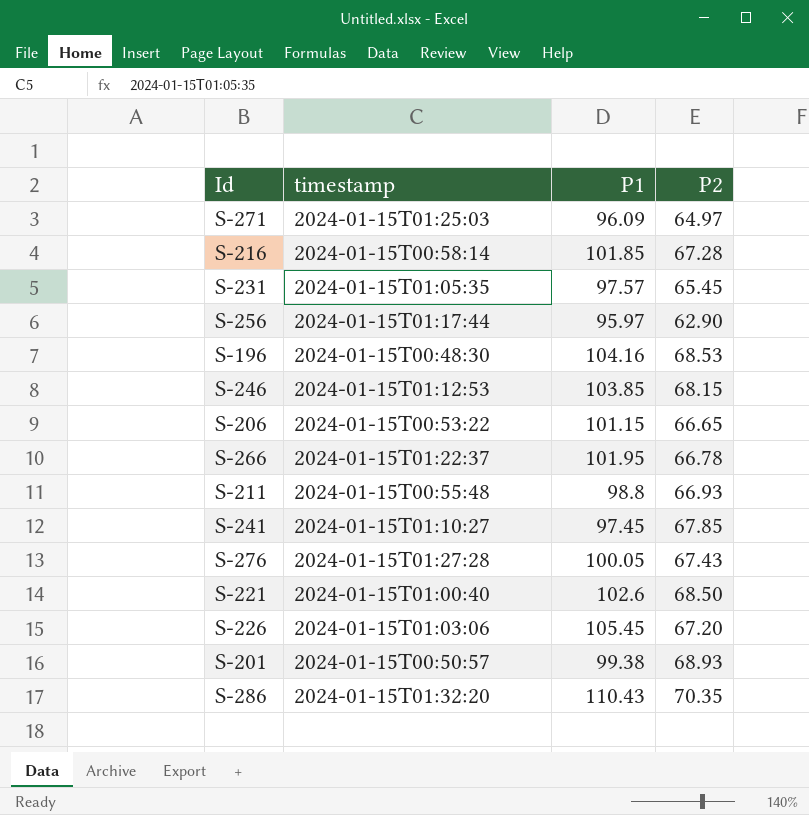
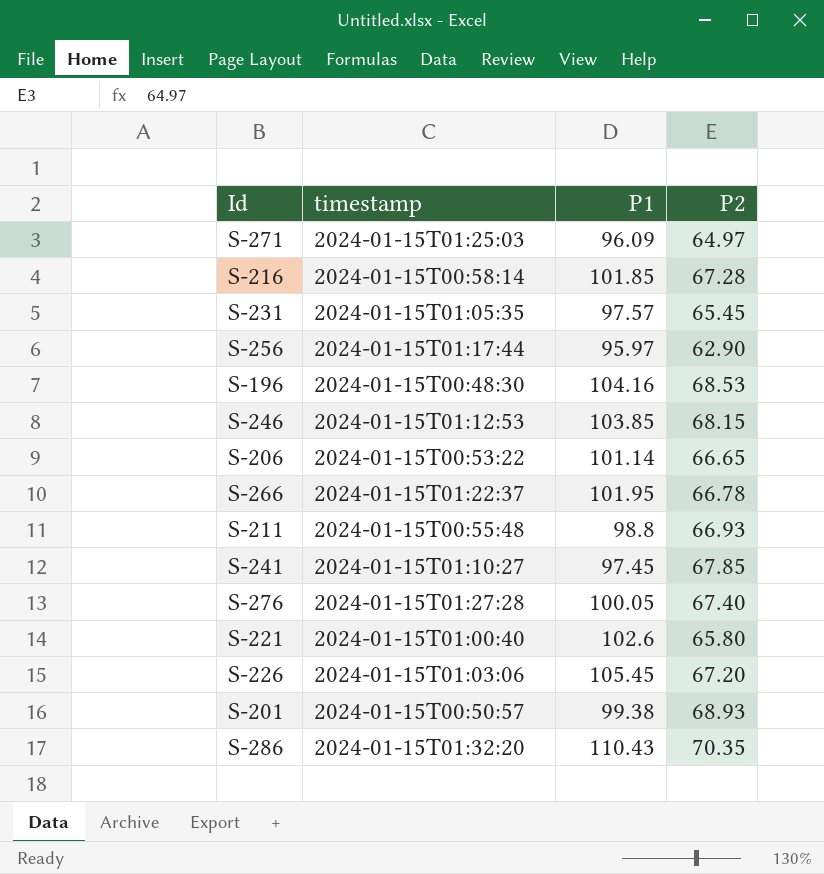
S-206 | P1: 101.15 -> 101.14
S-276 | P2: 67.43 -> 67.40
S-221 | P2: 68.50 -> 65.80

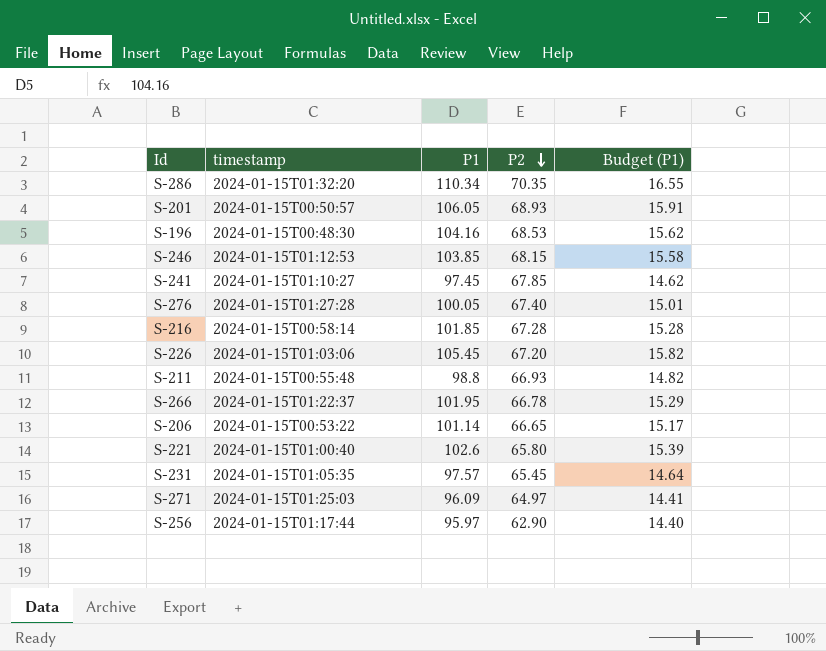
row order: none -> P2 descending
column Budget (P1) | formula: none -> [P1] * 0.15
S-286 | P1: 110.43 -> 110.34
S-201 | P1: 99.38 -> 106.05

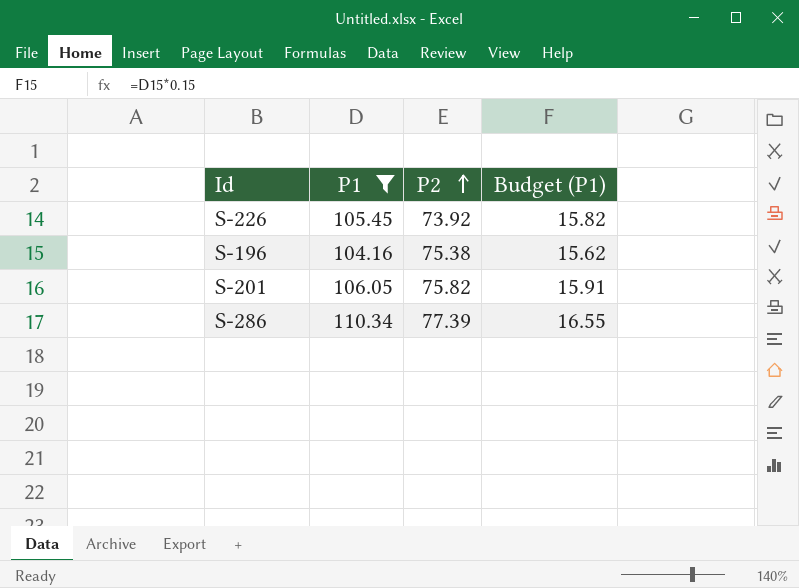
filter: none -> P1 >= 104.16
row order: P2 descending -> P2 ascending
column timestamp | position: 2 -> none
S-226 | P2: 67.20 -> 73.92
S-196 | P2: 68.53 -> 75.38
S-201 | P2: 68.93 -> 75.82
S-286 | P2: 70.35 -> 77.39

